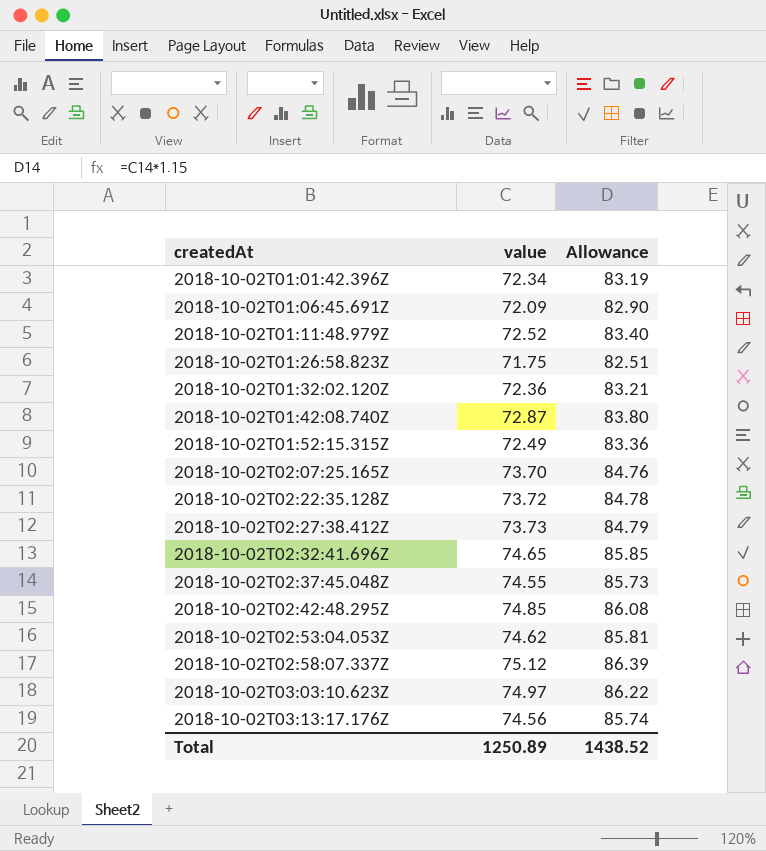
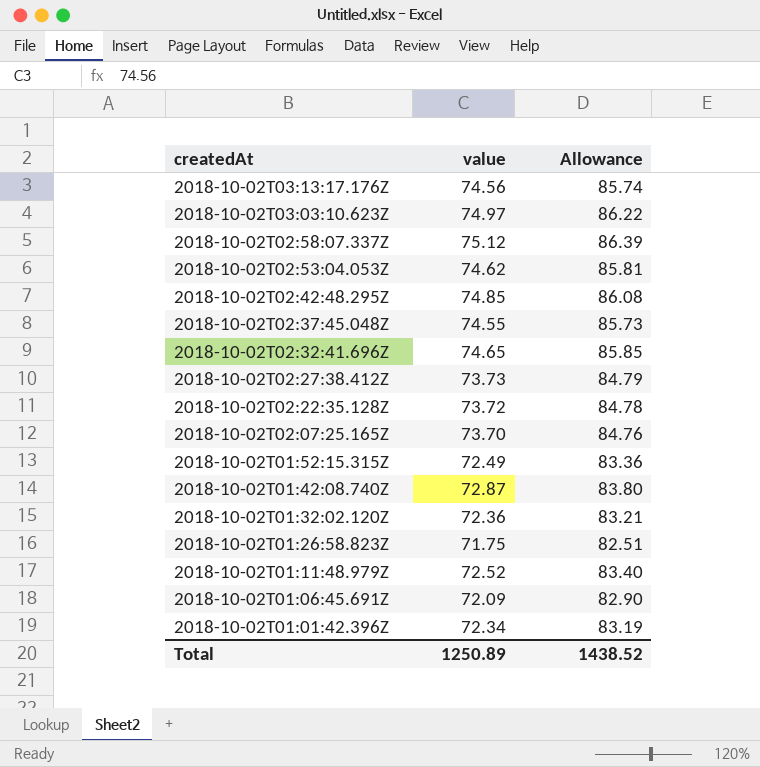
row order: createdAt ascending -> createdAt descending

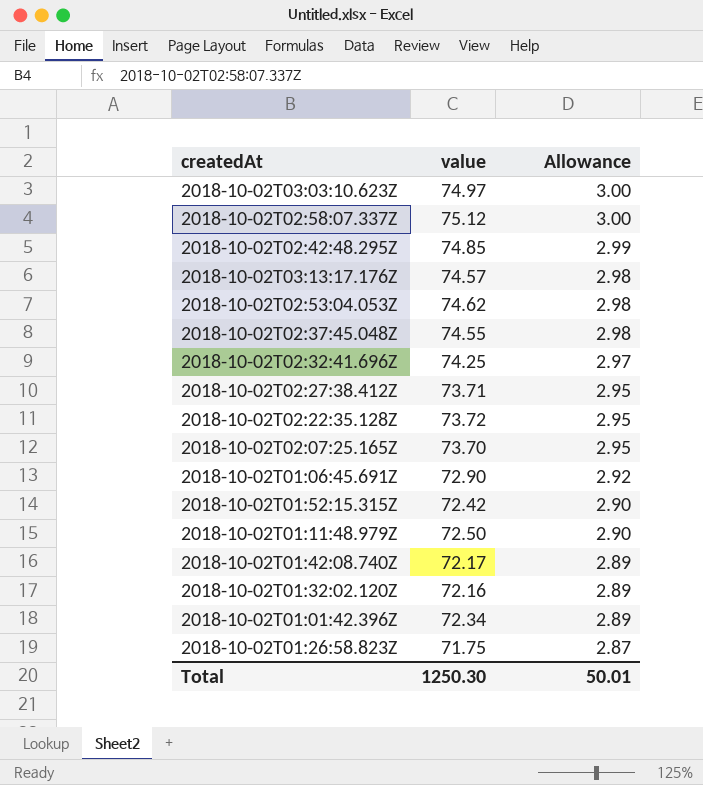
row order: createdAt descending -> Allowance descending
column Allowance | formula: [value] * 1.15 -> [value] * 0.04
2018-10-02T03:13:17.176Z | value: 74.56 -> 74.57
2018-10-02T02:32:41.696Z | value: 74.65 -> 74.25
2018-10-02T02:27:38.412Z | value: 73.73 -> 73.71
2018-10-02T01:06:45.691Z | value: 72.09 -> 72.90
2018-10-02T01:52:15.315Z | value: 72.49 -> 72.42
2018-10-02T01:11:48.979Z | value: 72.52 -> 72.50
2018-10-02T01:42:08.740Z | value: 72.87 -> 72.17
2018-10-02T01:32:02.120Z | value: 72.36 -> 72.16
Total | value: 1250.89 -> 1250.30
Total | Allowance: 1438.52 -> 50.01

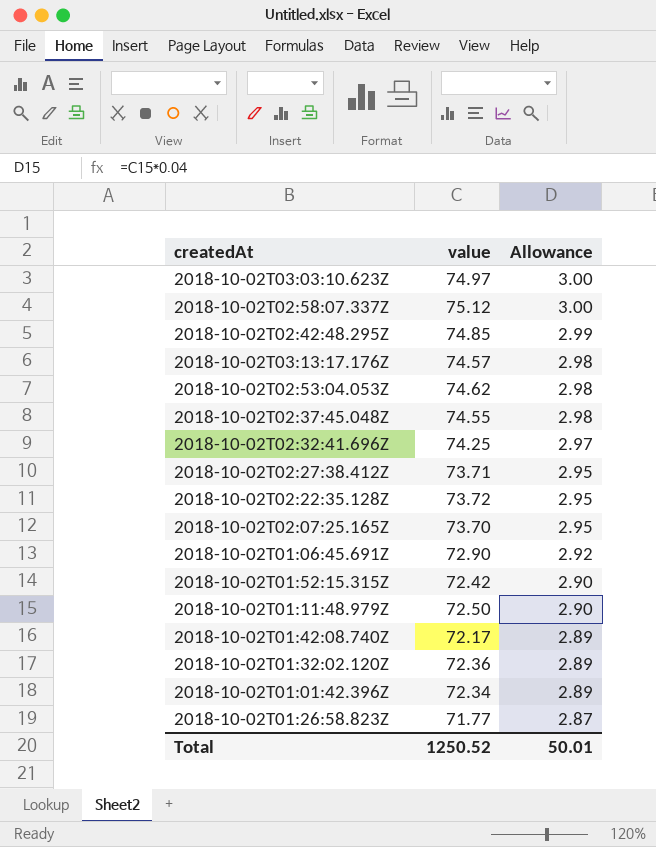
2018-10-02T01:32:02.120Z | value: 72.16 -> 72.36
2018-10-02T01:26:58.823Z | value: 71.75 -> 71.77
Total | value: 1250.30 -> 1250.52

